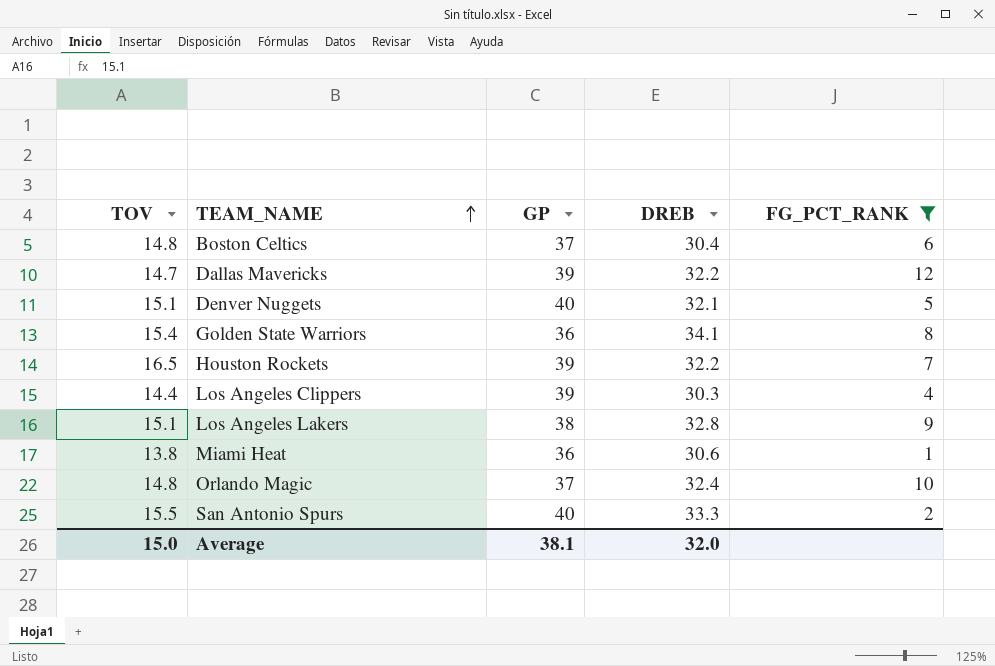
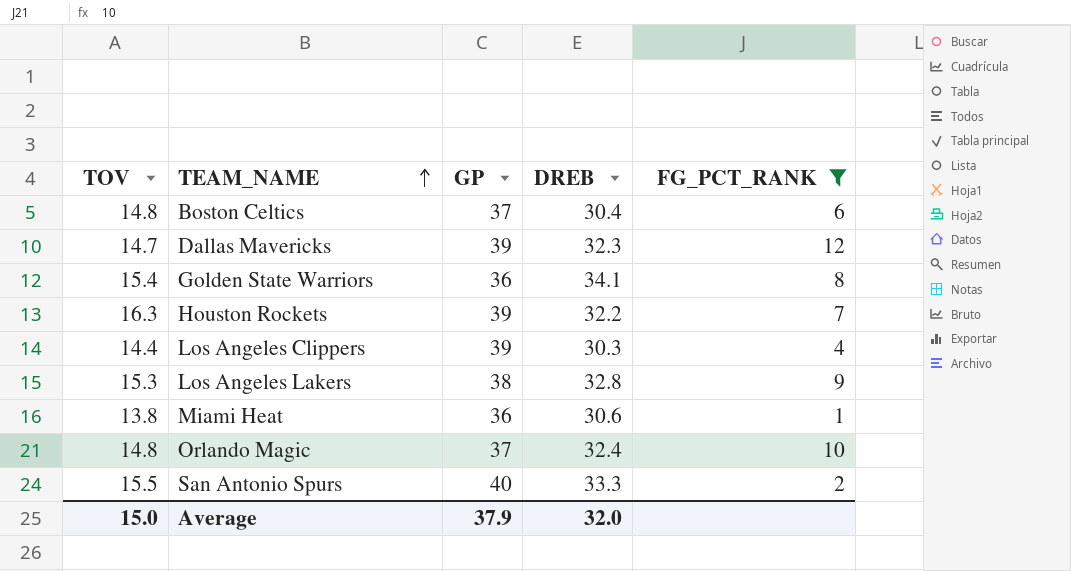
row Denver Nuggets: 15.1 | 40 | 32.1 | 5 -> none
Dallas Mavericks | DREB: 32.2 -> 32.3
Houston Rockets | TOV: 16.5 -> 16.3
Los Angeles Lakers | TOV: 15.1 -> 15.3
Average | GP: 38.1 -> 37.9

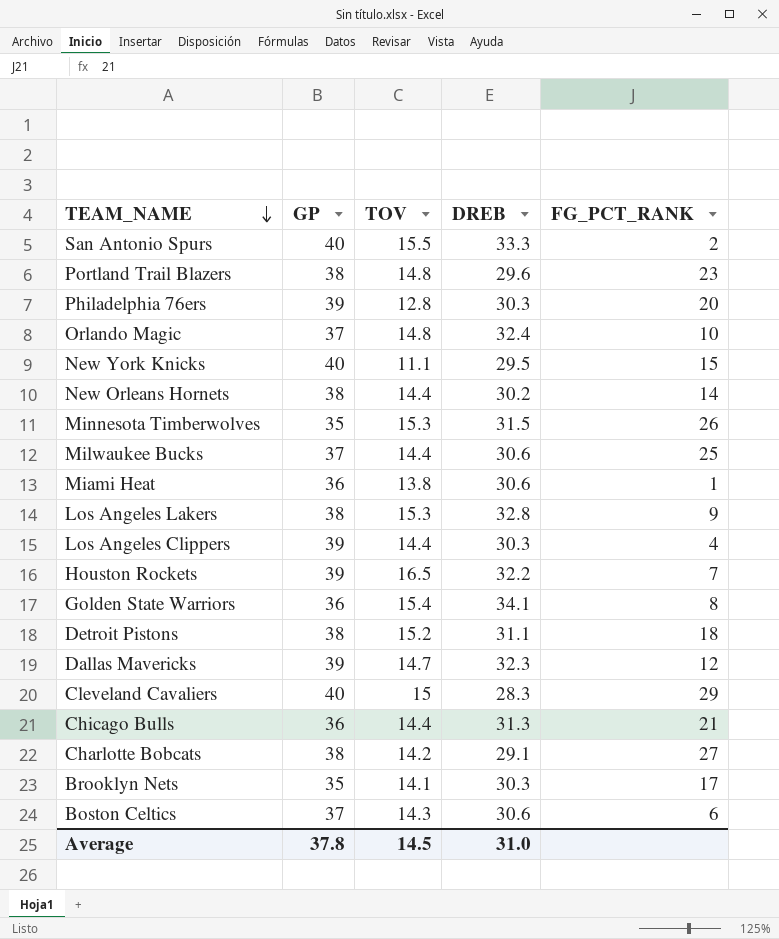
filter: FG_PCT_RANK <= 12 -> none
row order: TEAM_NAME ascending -> TEAM_NAME descending
column TOV | position: 1 -> 3
Houston Rockets | TOV: 16.3 -> 16.5
Boston Celtics | TOV: 14.8 -> 14.3
Boston Celtics | DREB: 30.4 -> 30.6
Average | GP: 37.9 -> 37.8
Average | TOV: 15.0 -> 14.5
Average | DREB: 32.0 -> 31.0

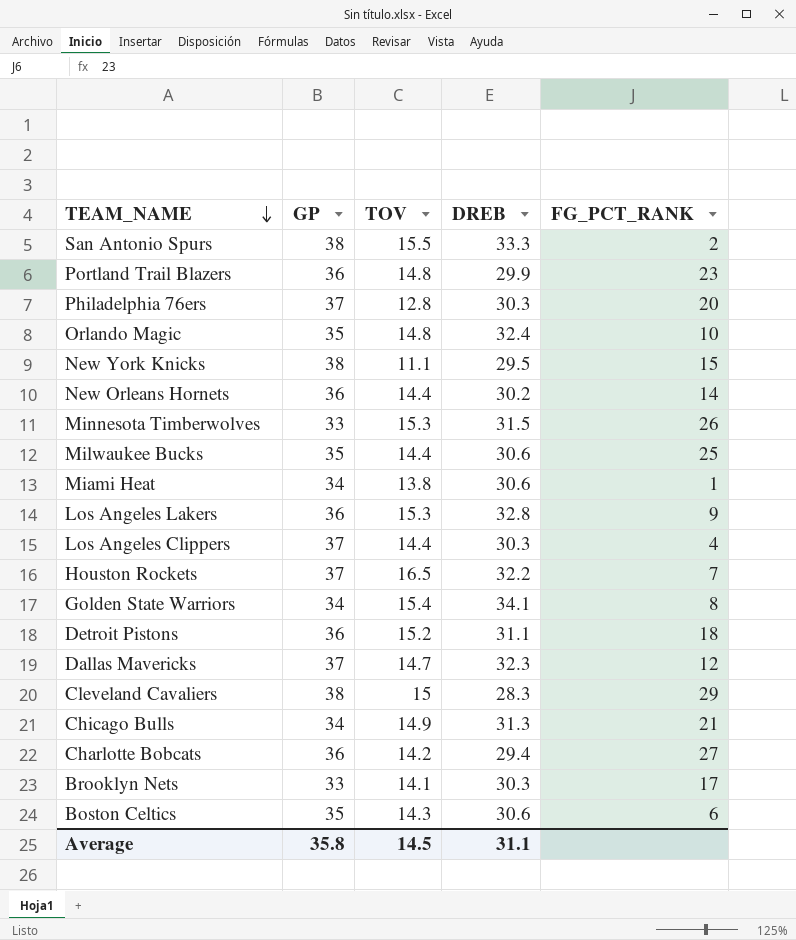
San Antonio Spurs | GP: 40 -> 38
Portland Trail Blazers | GP: 38 -> 36
Portland Trail Blazers | DREB: 29.6 -> 29.9
Philadelphia 76ers | GP: 39 -> 37
Orlando Magic | GP: 37 -> 35
New York Knicks | GP: 40 -> 38
New Orleans Hornets | GP: 38 -> 36
Minnesota Timberwolves | GP: 35 -> 33
Milwaukee Bucks | GP: 37 -> 35
Miami Heat | GP: 36 -> 34
Los Angeles Lakers | GP: 38 -> 36
Los Angeles Clippers | GP: 39 -> 37
Houston Rockets | GP: 39 -> 37
Golden State Warriors | GP: 36 -> 34
Detroit Pistons | GP: 38 -> 36
Dallas Mavericks | GP: 39 -> 37
Cleveland Cavaliers | GP: 40 -> 38
Chicago Bulls | GP: 36 -> 34
Chicago Bulls | TOV: 14.4 -> 14.9
Charlotte Bobcats | GP: 38 -> 36
Charlotte Bobcats | DREB: 29.1 -> 29.4
Brooklyn Nets | GP: 35 -> 33
Boston Celtics | GP: 37 -> 35
Average | GP: 37.8 -> 35.8
Average | DREB: 31.0 -> 31.1

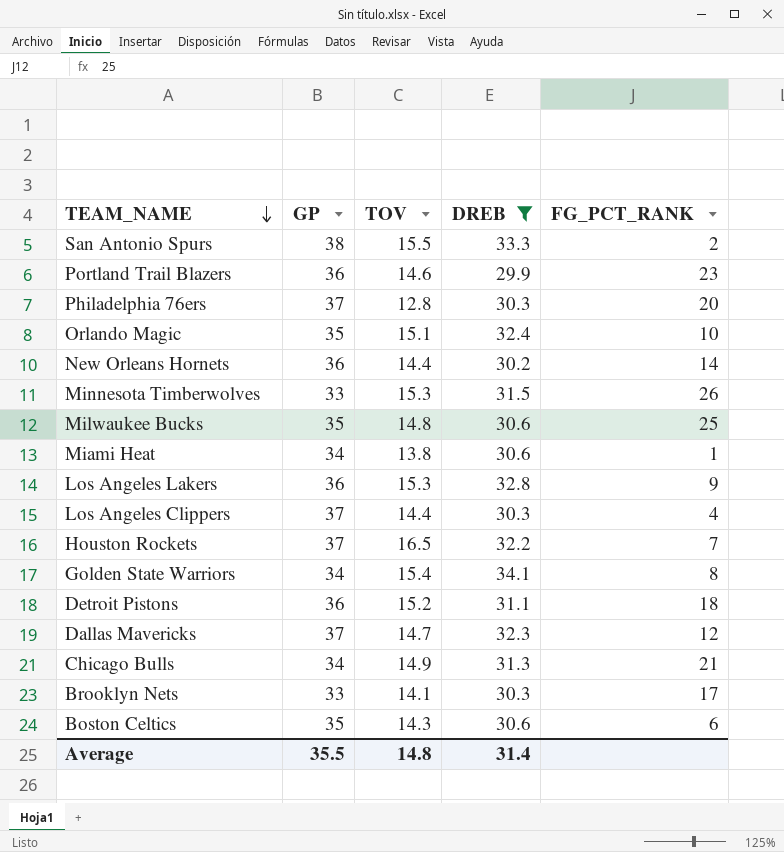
filter: none -> DREB >= 29.9
Portland Trail Blazers | TOV: 14.8 -> 14.6
Orlando Magic | TOV: 14.8 -> 15.1
Milwaukee Bucks | TOV: 14.4 -> 14.8
Average | GP: 35.8 -> 35.5
Average | TOV: 14.5 -> 14.8
Average | DREB: 31.1 -> 31.4

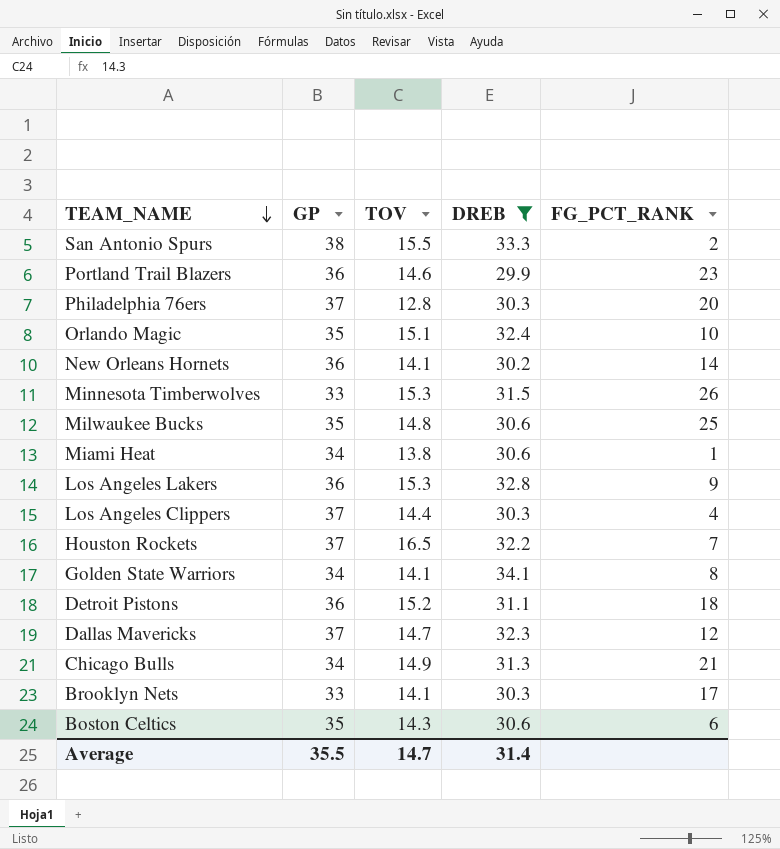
New Orleans Hornets | TOV: 14.4 -> 14.1
Golden State Warriors | TOV: 15.4 -> 14.1
Average | TOV: 14.8 -> 14.7

